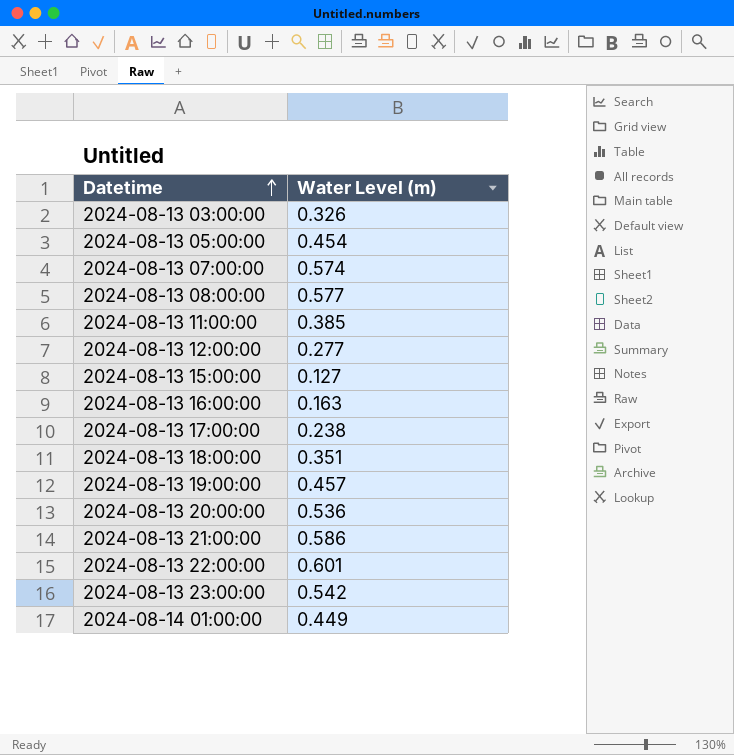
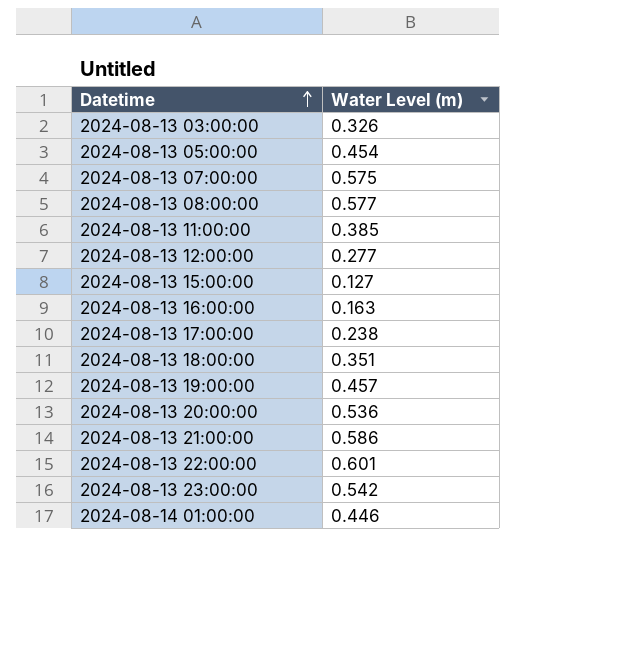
2024-08-13 07:00:00 | Water Level (m): 0.574 -> 0.575
2024-08-14 01:00:00 | Water Level (m): 0.449 -> 0.446

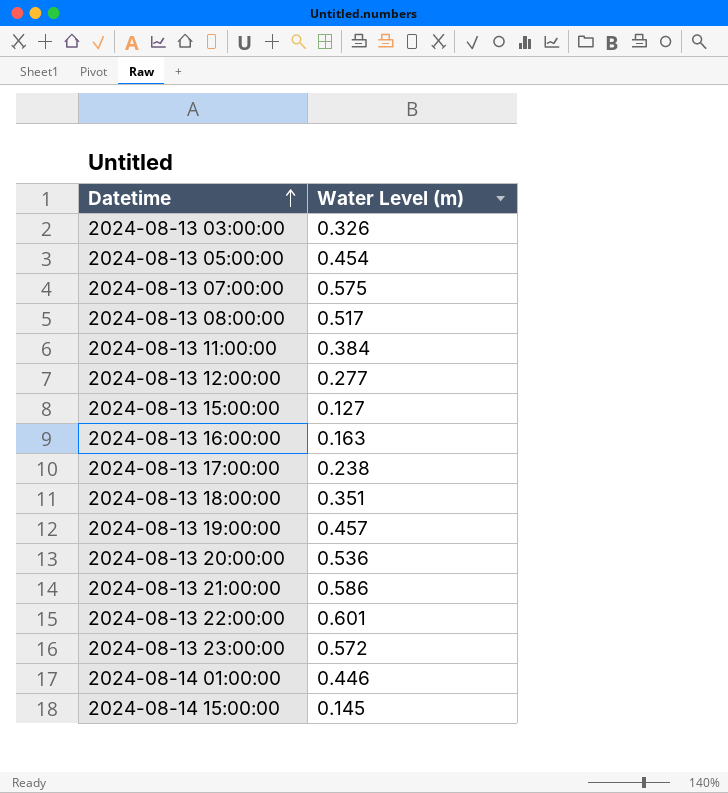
2024-08-13 08:00:00 | Water Level (m): 0.577 -> 0.517
2024-08-13 11:00:00 | Water Level (m): 0.385 -> 0.384
2024-08-13 23:00:00 | Water Level (m): 0.542 -> 0.572
row 2024-08-14 15:00:00: none -> 0.145

